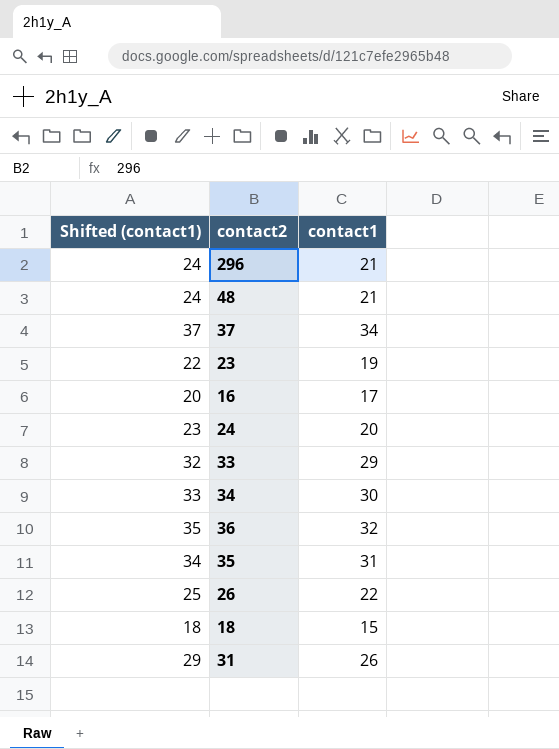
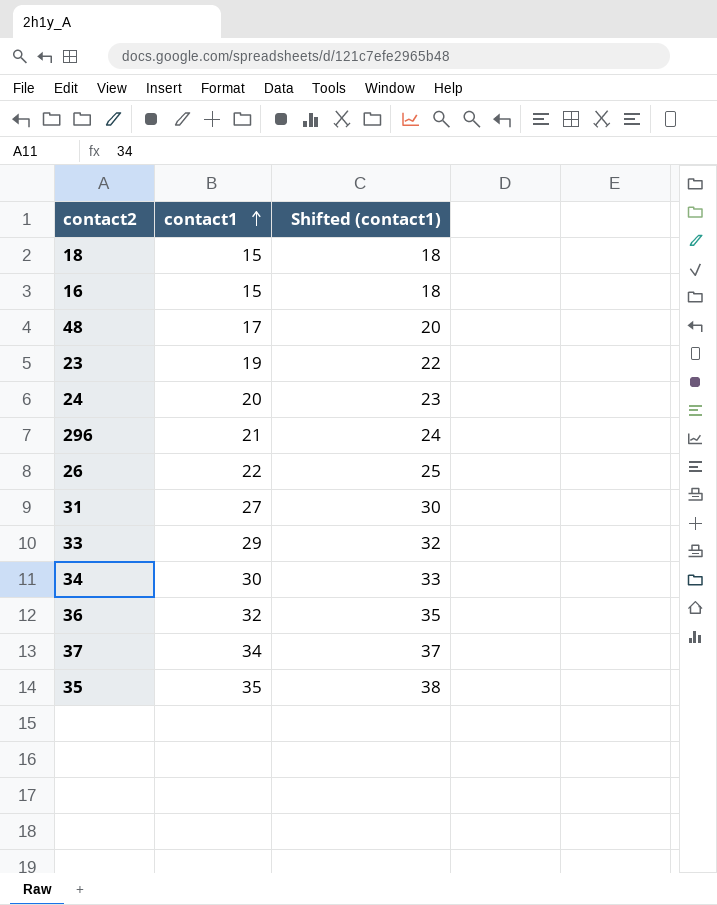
row order: none -> contact1 ascending
column Shifted (contact1) | position: 1 -> 3
16 | contact1: 17 -> 15
16 | Shifted (contact1): 20 -> 18
48 | contact1: 21 -> 17
48 | Shifted (contact1): 24 -> 20
31 | contact1: 26 -> 27
31 | Shifted (contact1): 29 -> 30
35 | contact1: 31 -> 35
35 | Shifted (contact1): 34 -> 38

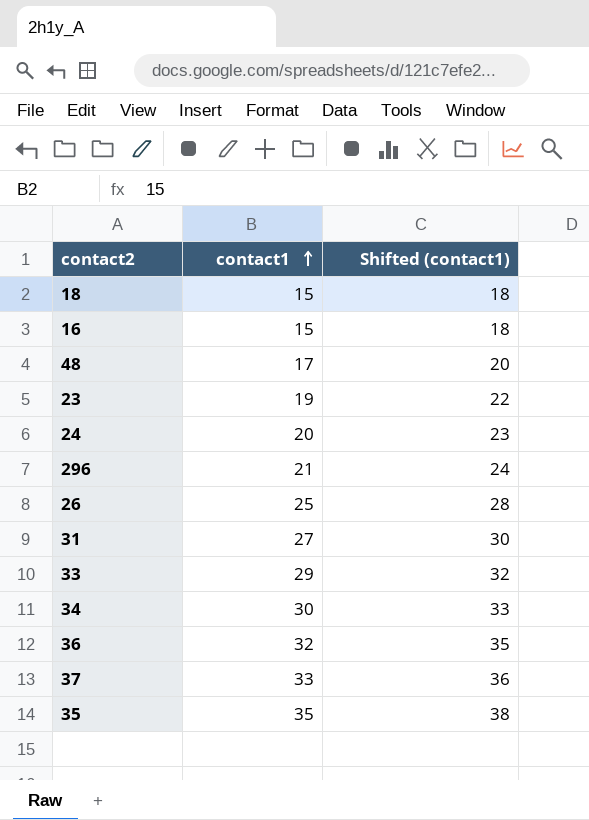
26 | contact1: 22 -> 25
26 | Shifted (contact1): 25 -> 28
37 | contact1: 34 -> 33
37 | Shifted (contact1): 37 -> 36

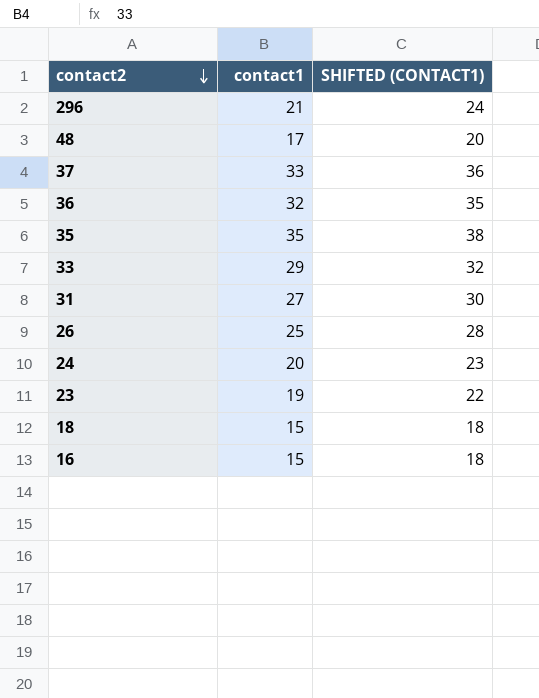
row order: contact1 ascending -> contact2 descending
column name: Shifted (contact1) -> SHIFTED (CONTACT1)
row 34: 30 | 33 -> none

